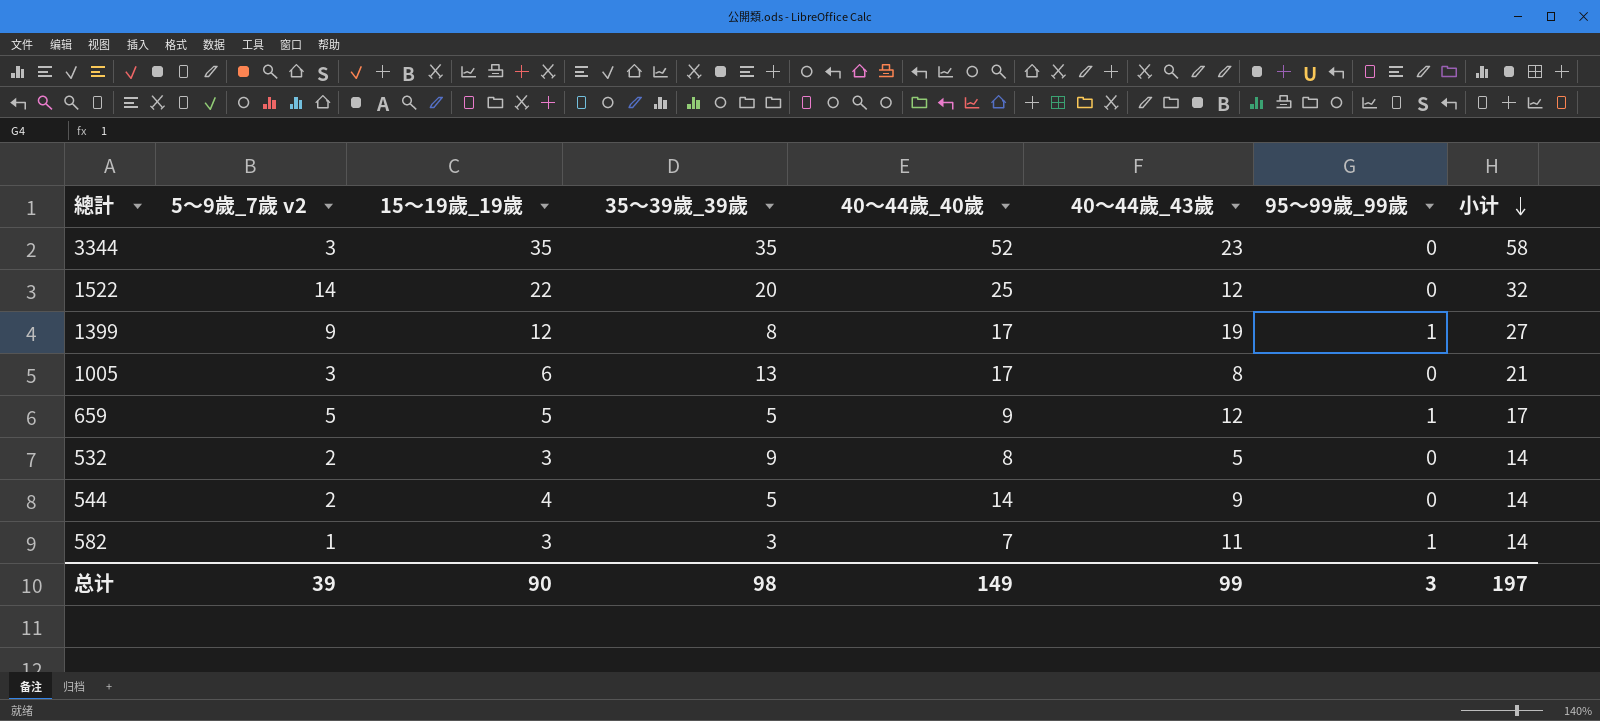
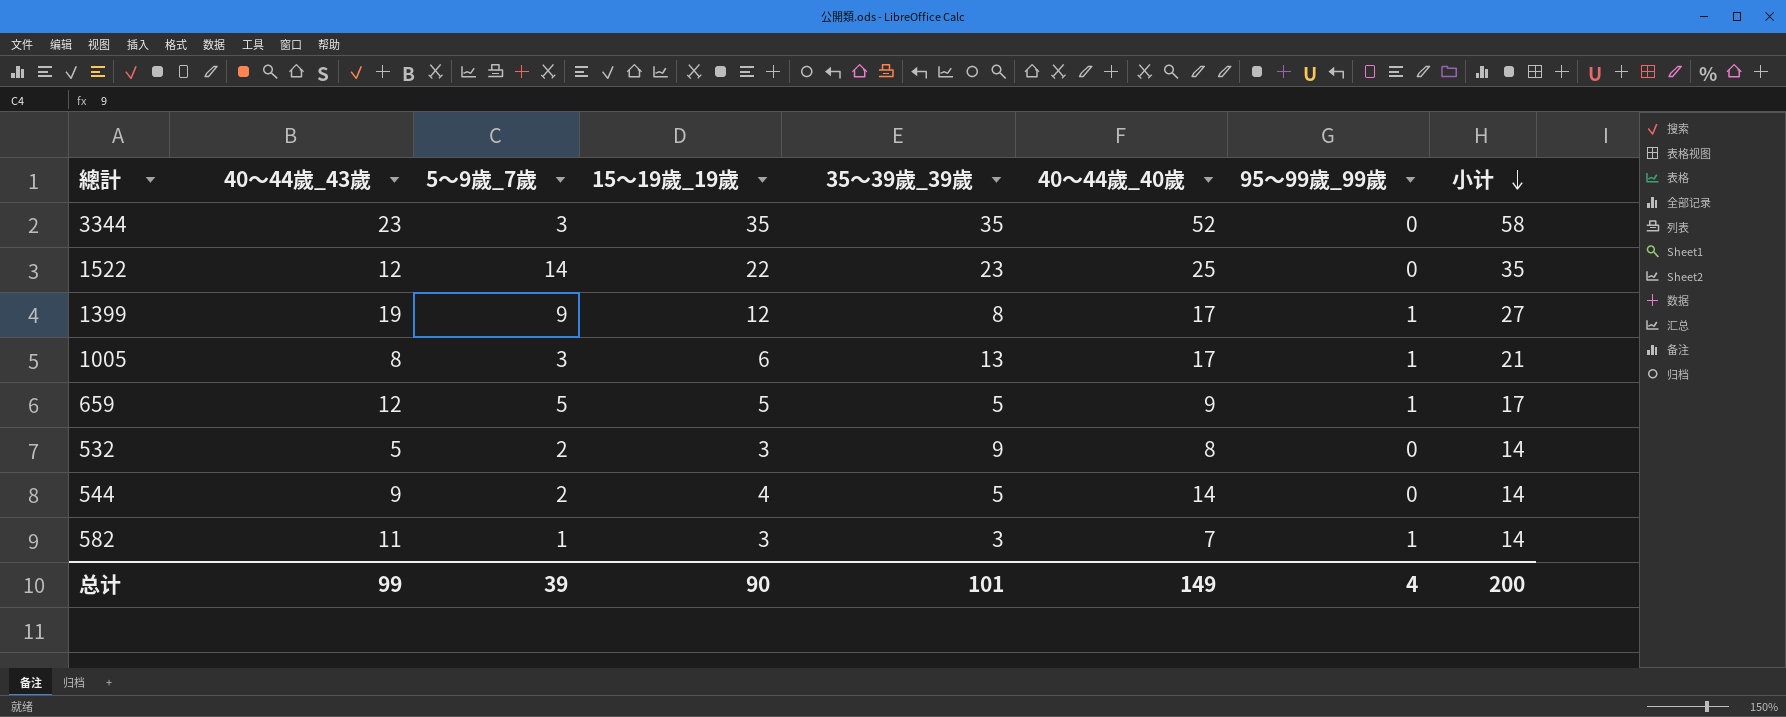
column 40～44歲_43歲 | position: 6 -> 2
column name: 5～9歲_7歲 v2 -> 5～9歲_7歲
1522 | 35～39歲_39歲: 20 -> 23
1522 | 小计: 32 -> 35
1005 | 95～99歲_99歲: 0 -> 1
总计 | 35～39歲_39歲: 98 -> 101
总计 | 95～99歲_99歲: 3 -> 4
总计 | 小计: 197 -> 200

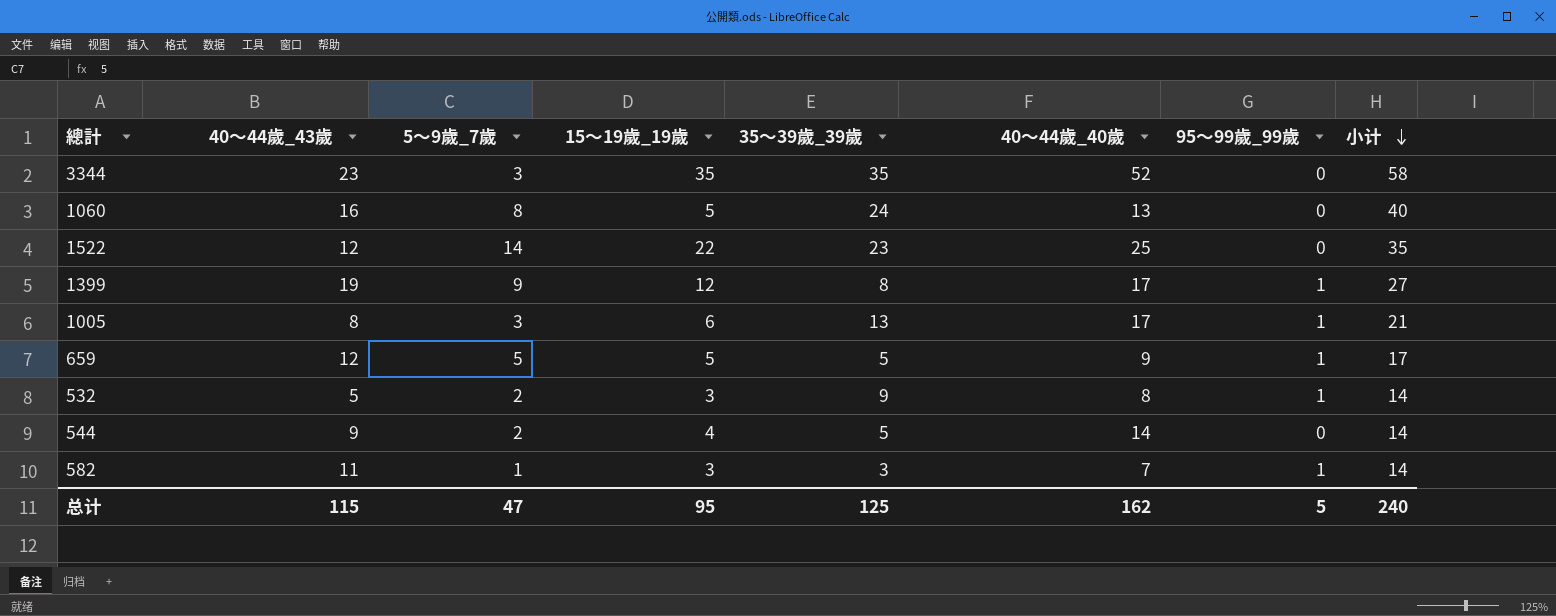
row 1060: none -> 16 | 8 | 5 | 24 | 13 | 0 | 40
532 | 95～99歲_99歲: 0 -> 1
总计 | 40～44歲_43歲: 99 -> 115
总计 | 5～9歲_7歲: 39 -> 47
总计 | 15～19歲_19歲: 90 -> 95
总计 | 35～39歲_39歲: 101 -> 125
总计 | 40～44歲_40歲: 149 -> 162
总计 | 95～99歲_99歲: 4 -> 5
总计 | 小计: 200 -> 240

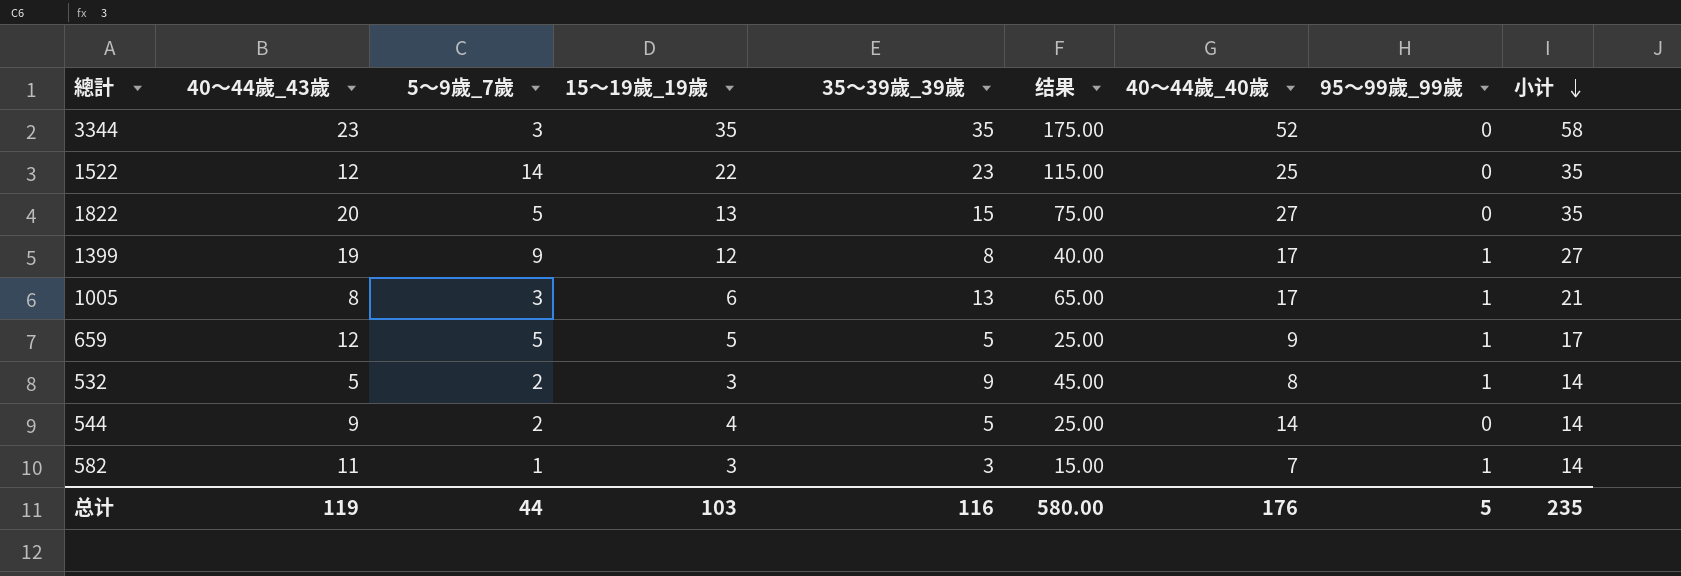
column 结果 | formula: none -> [35～39歲_39歲] * 5
row 1060: 16 | 8 | 5 | 24 | 13 | 0 | 40 -> none
row 1822: none -> 20 | 5 | 13 | 15 | 75.00 | 27 | 0 | 35
总计 | 40～44歲_43歲: 115 -> 119
总计 | 5～9歲_7歲: 47 -> 44
总计 | 15～19歲_19歲: 95 -> 103
总计 | 35～39歲_39歲: 125 -> 116
总计 | 40～44歲_40歲: 162 -> 176
总计 | 小计: 240 -> 235

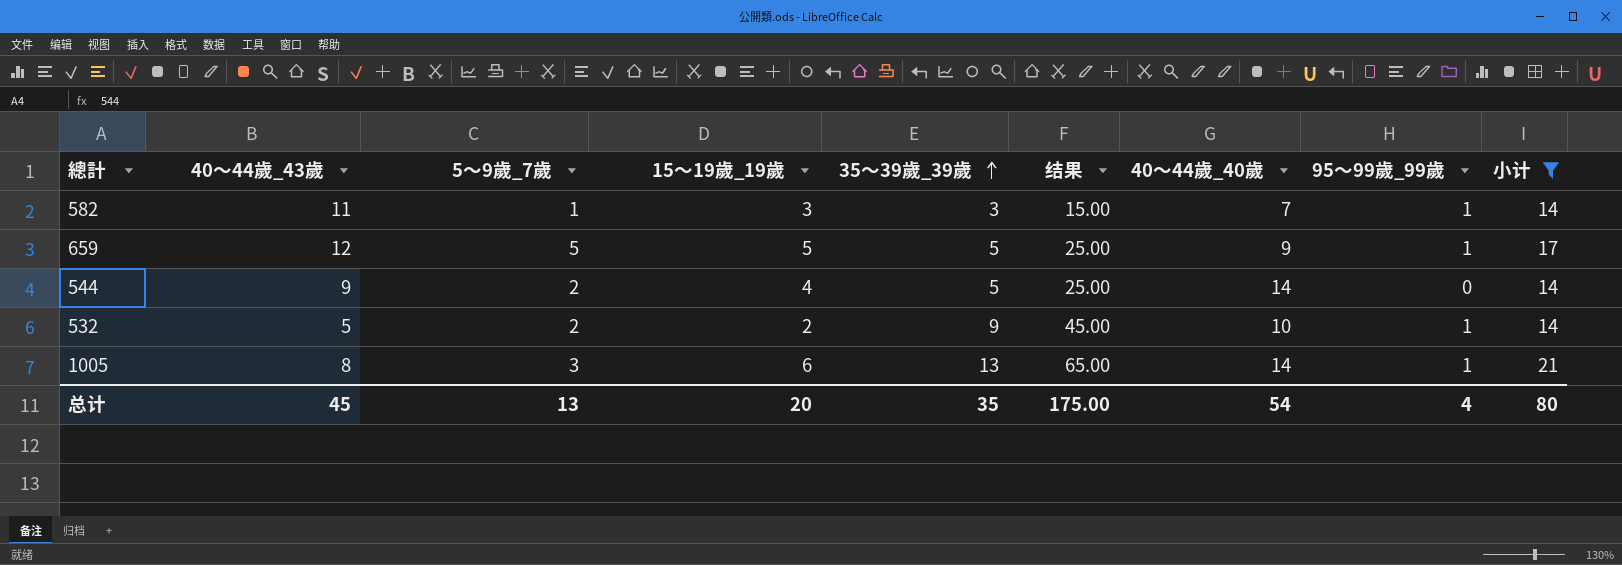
filter: none -> 小计 <= 21
row order: 小计 descending -> 35～39歲_39歲 ascending
532 | 15～19歲_19歲: 3 -> 2
532 | 40～44歲_40歲: 8 -> 10
1005 | 40～44歲_40歲: 17 -> 14
总计 | 40～44歲_43歲: 119 -> 45
总计 | 5～9歲_7歲: 44 -> 13
总计 | 15～19歲_19歲: 103 -> 20
总计 | 35～39歲_39歲: 116 -> 35
总计 | 结果: 580.00 -> 175.00
总计 | 40～44歲_40歲: 176 -> 54
总计 | 95～99歲_99歲: 5 -> 4
总计 | 小计: 235 -> 80

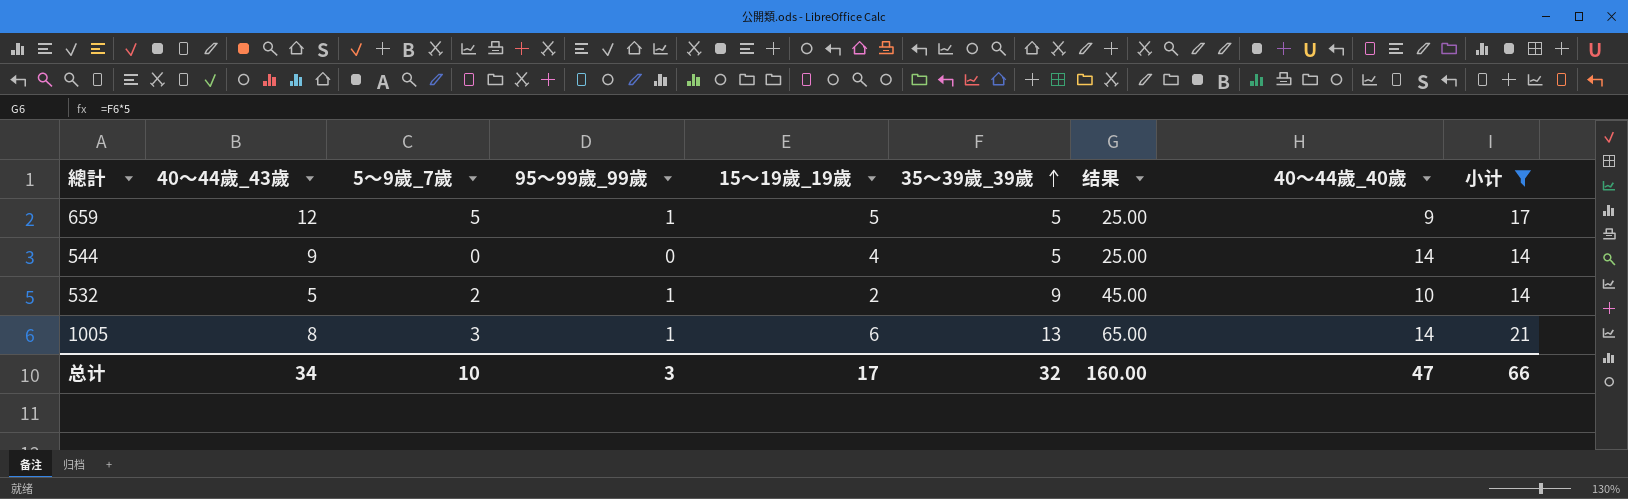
column 95～99歲_99歲 | position: 8 -> 4
row 582: 11 | 1 | 3 | 3 | 15.00 | 7 | 1 | 14 -> none
544 | 5～9歲_7歲: 2 -> 0
总计 | 40～44歲_43歲: 45 -> 34
总计 | 5～9歲_7歲: 13 -> 10
总计 | 95～99歲_99歲: 4 -> 3
总计 | 15～19歲_19歲: 20 -> 17
总计 | 35～39歲_39歲: 35 -> 32
总计 | 结果: 175.00 -> 160.00
总计 | 40～44歲_40歲: 54 -> 47
总计 | 小计: 80 -> 66

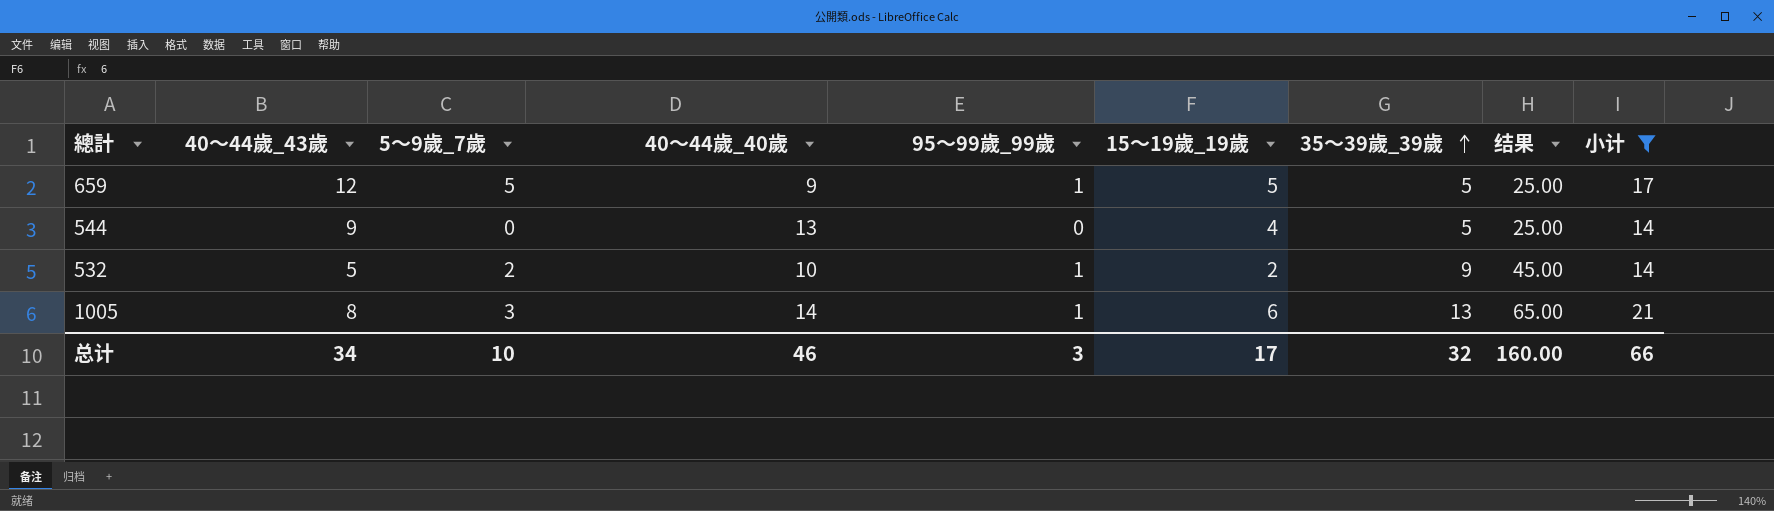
column 40～44歲_40歲 | position: 8 -> 4
544 | 40～44歲_40歲: 14 -> 13
总计 | 40～44歲_40歲: 47 -> 46

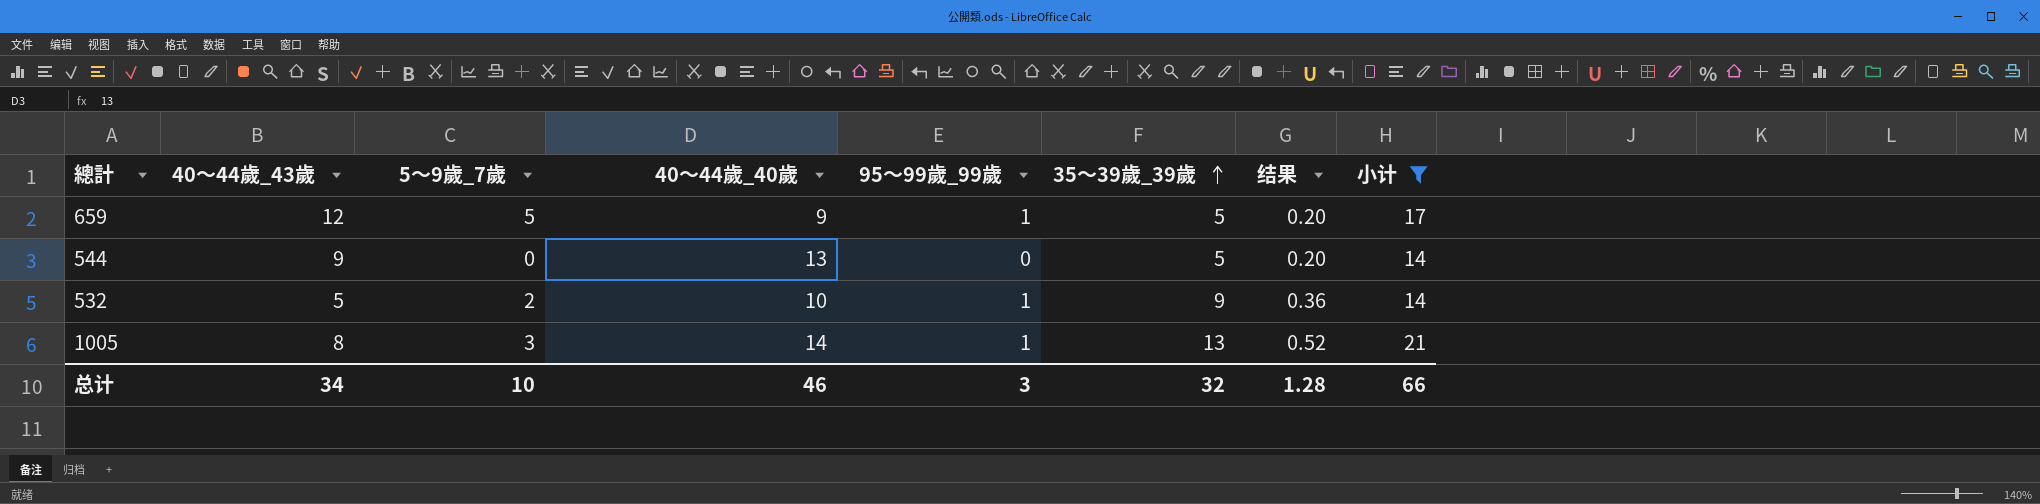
column 15～19歲_19歲 | position: 6 -> none
column 结果 | formula: [35～39歲_39歲] * 5 -> [35～39歲_39歲] * 0.04
总计 | 结果: 160.00 -> 1.28

